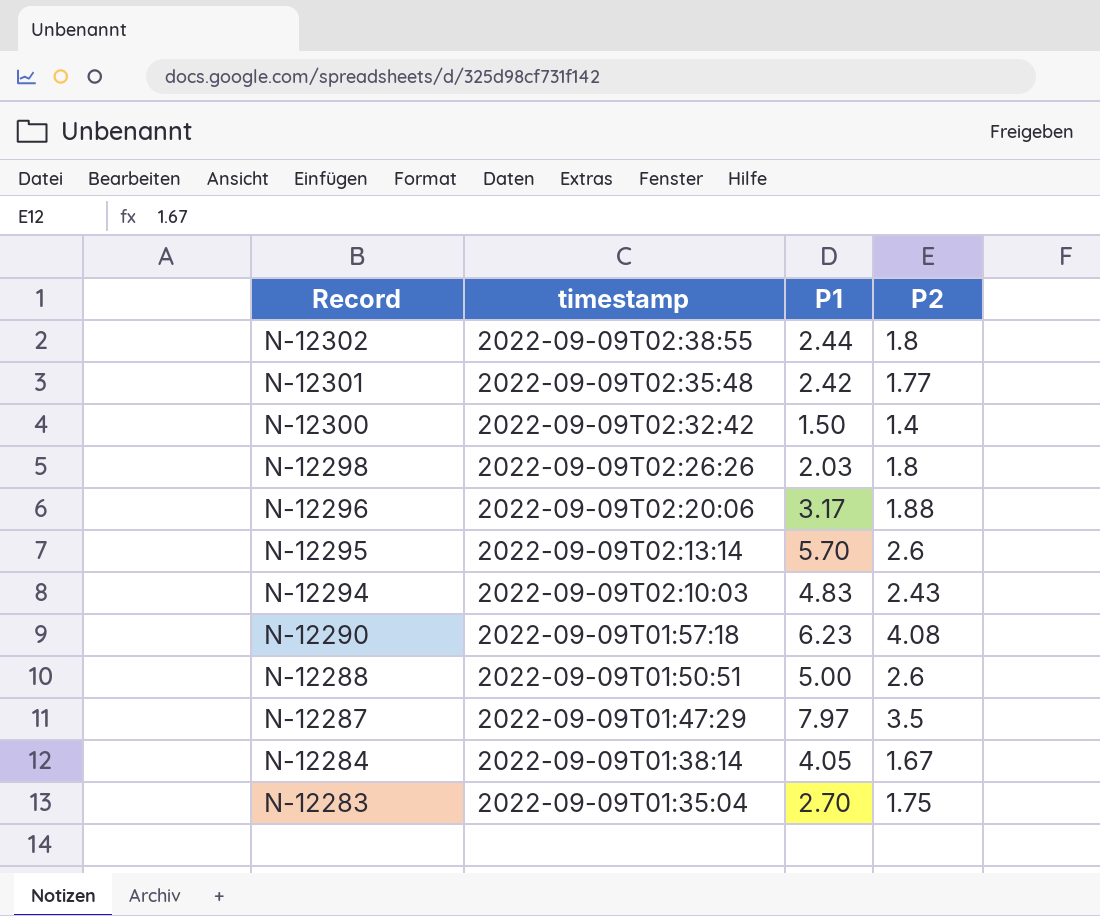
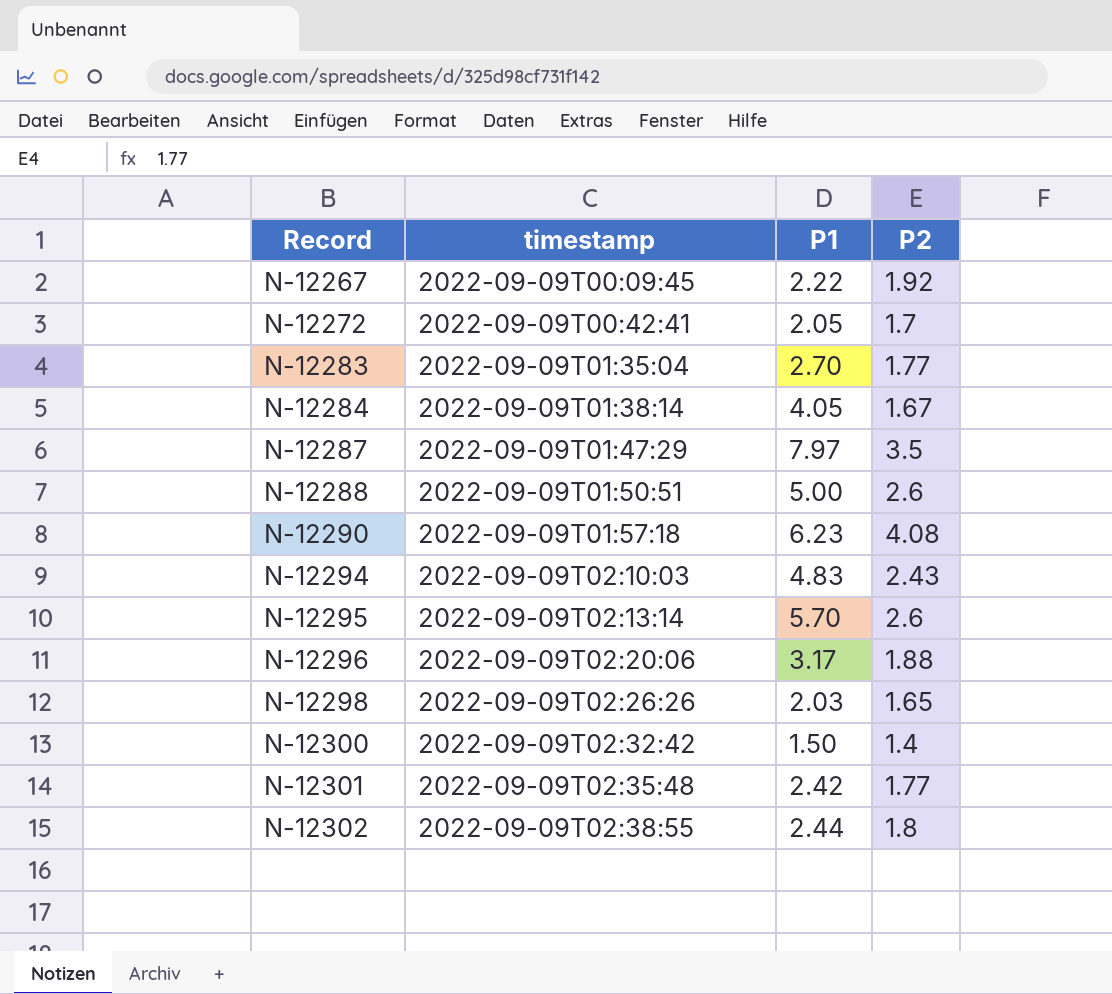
row order: Record descending -> Record ascending
row N-12267: none -> 2022-09-09T00:09:45 | 2.22 | 1.92
row N-12272: none -> 2022-09-09T00:42:41 | 2.05 | 1.7
N-12283 | P2: 1.75 -> 1.77
N-12298 | P2: 1.8 -> 1.65

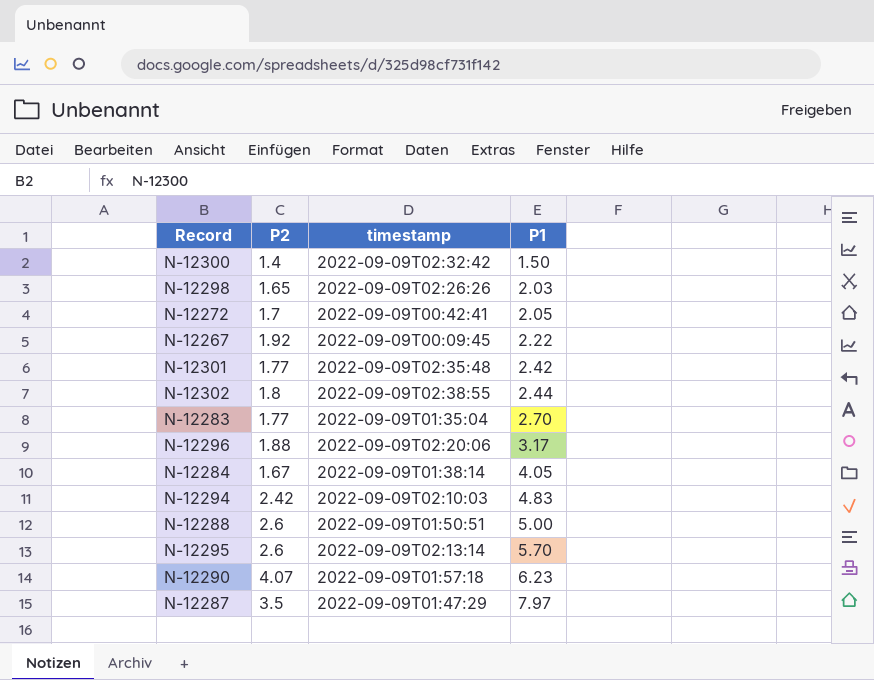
row order: Record ascending -> P1 ascending
column P2 | position: 4 -> 2
N-12294 | P2: 2.43 -> 2.42
N-12290 | P2: 4.08 -> 4.07

